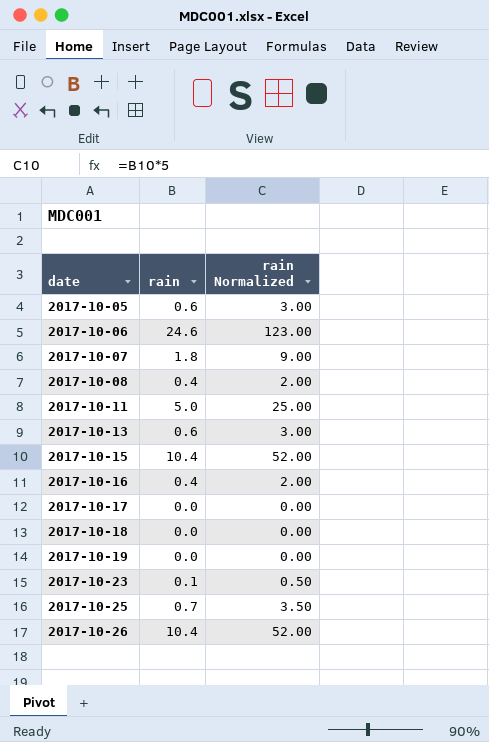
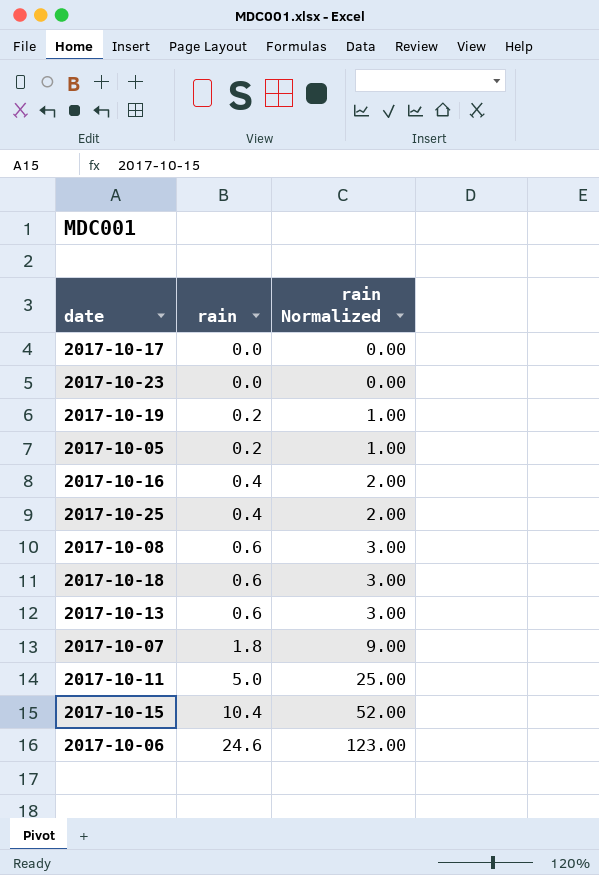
row order: date ascending -> rain ascending
row 2017-10-26: 10.4 | 52.00 -> none
2017-10-23 | rain: 0.1 -> 0.0
2017-10-23 | rain Normalized: 0.50 -> 0.00
2017-10-19 | rain: 0.0 -> 0.2
2017-10-19 | rain Normalized: 0.00 -> 1.00
2017-10-05 | rain: 0.6 -> 0.2
2017-10-05 | rain Normalized: 3.00 -> 1.00
2017-10-25 | rain: 0.7 -> 0.4
2017-10-25 | rain Normalized: 3.50 -> 2.00
2017-10-08 | rain: 0.4 -> 0.6
2017-10-08 | rain Normalized: 2.00 -> 3.00
2017-10-18 | rain: 0.0 -> 0.6
2017-10-18 | rain Normalized: 0.00 -> 3.00

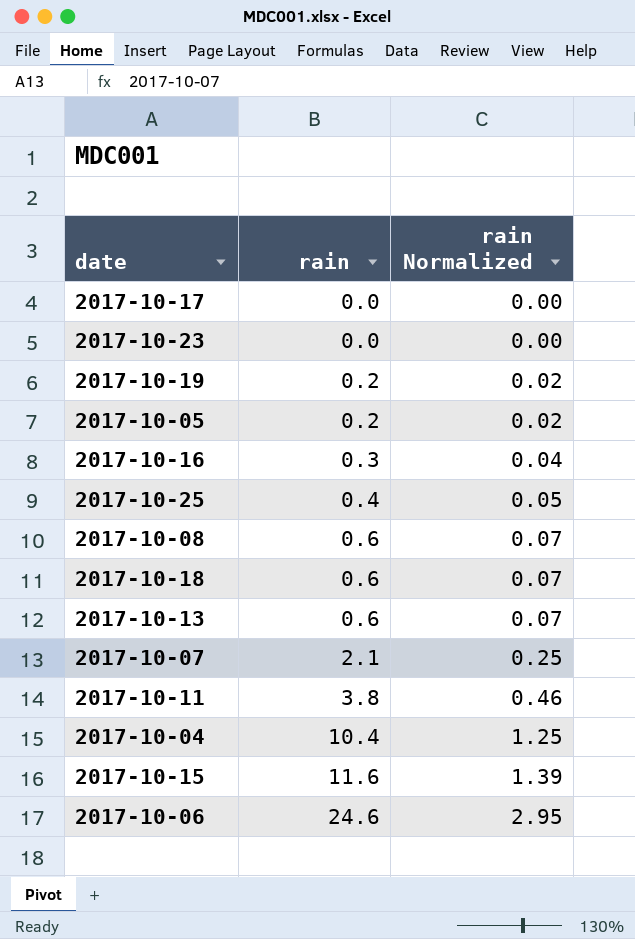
column rain Normalized | formula: [rain] * 5 -> [rain] * 0.12
2017-10-16 | rain: 0.4 -> 0.3
2017-10-07 | rain: 1.8 -> 2.1
2017-10-11 | rain: 5.0 -> 3.8
row 2017-10-04: none -> 10.4 | 1.25
2017-10-15 | rain: 10.4 -> 11.6

